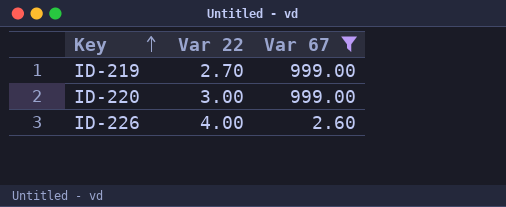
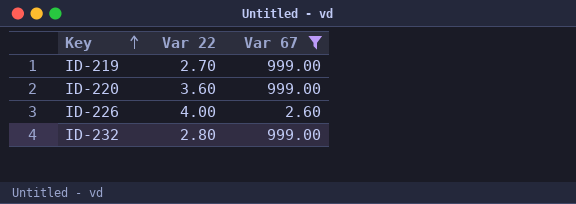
ID-220 | Var 22: 3.00 -> 3.60
row ID-232: none -> 2.80 | 999.00

